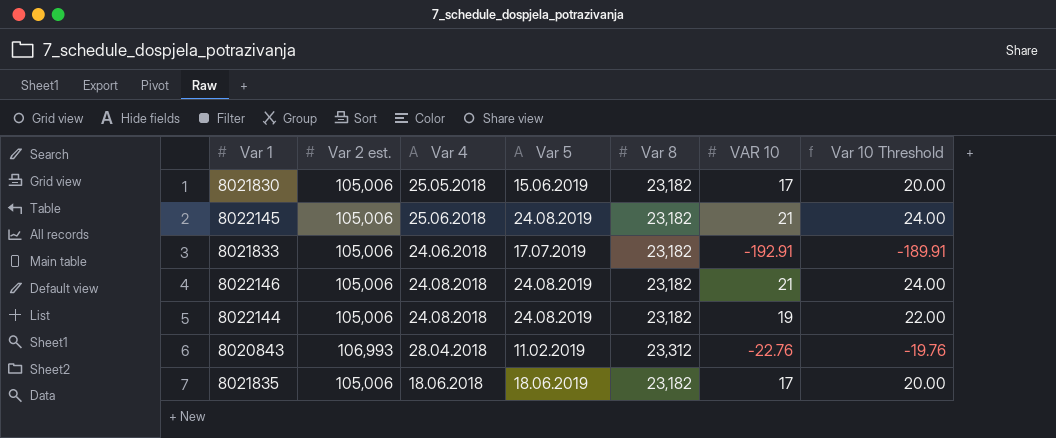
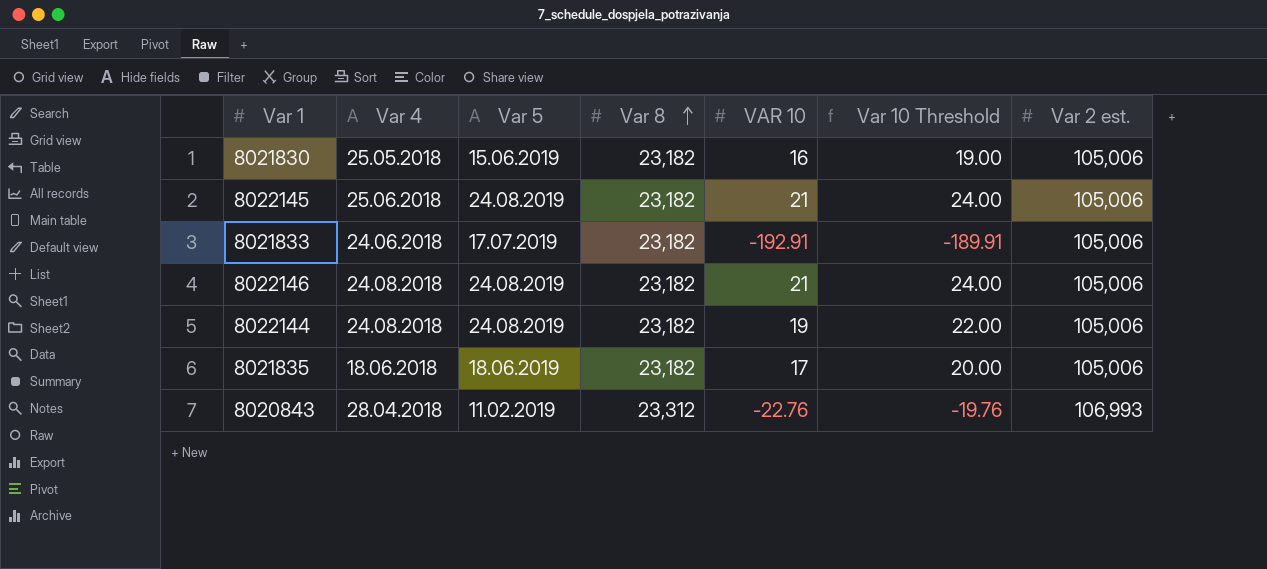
row order: none -> Var 8 ascending
column Var 2 est. | position: 2 -> 7
8021830 | VAR 10: 17 -> 16
8021830 | Var 10 Threshold: 20.00 -> 19.00

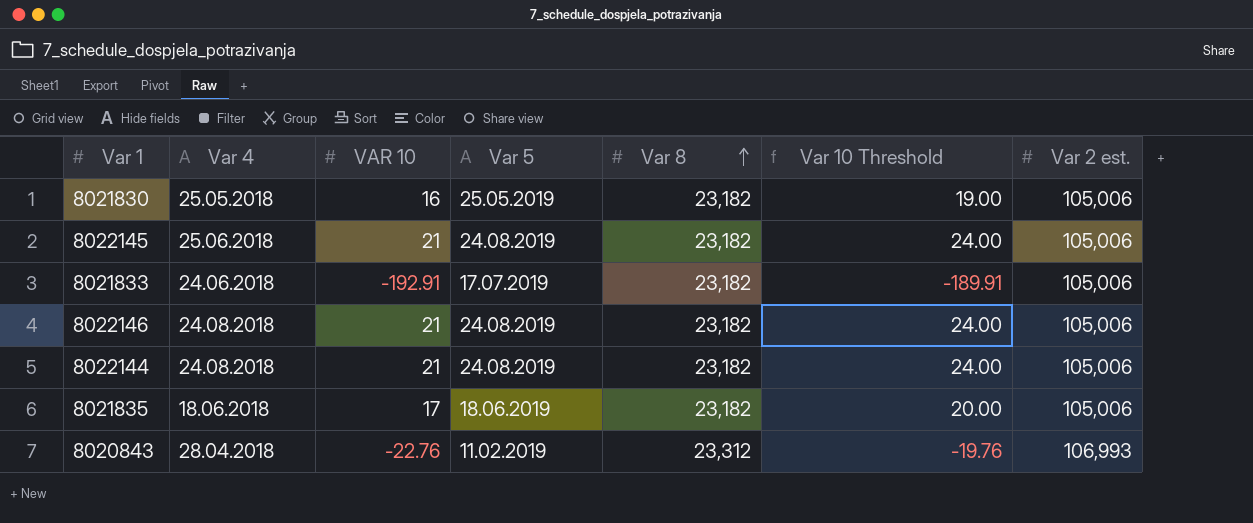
column VAR 10 | position: 5 -> 3
8021830 | Var 5: 15.06.2019 -> 25.05.2019
8022144 | VAR 10: 19 -> 21
8022144 | Var 10 Threshold: 22.00 -> 24.00

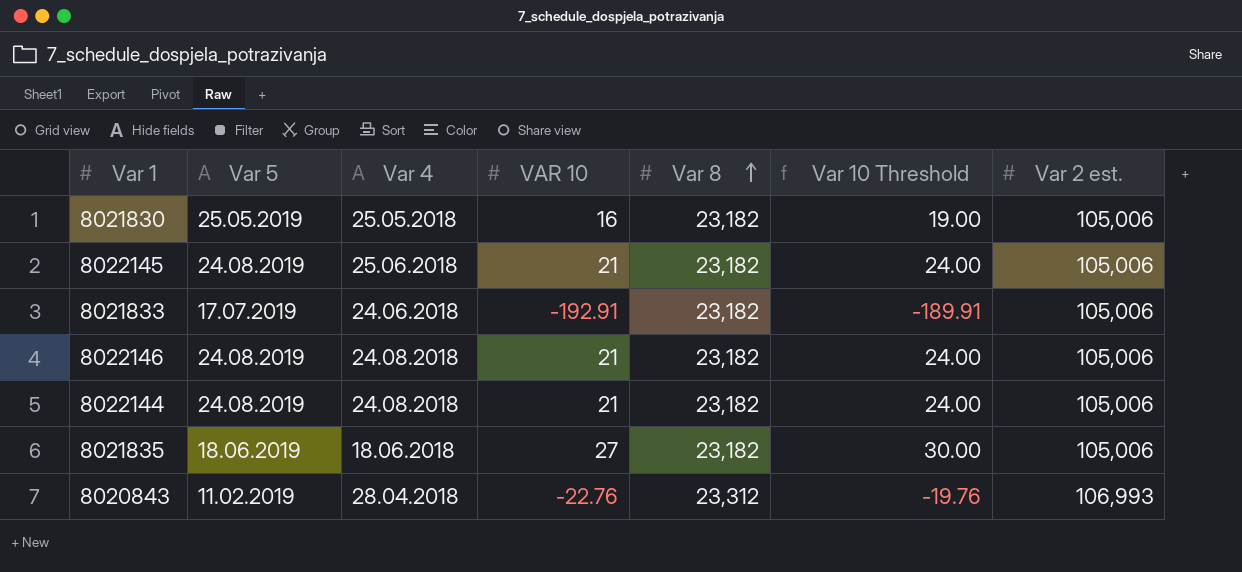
column Var 5 | position: 4 -> 2
8021835 | VAR 10: 17 -> 27
8021835 | Var 10 Threshold: 20.00 -> 30.00

